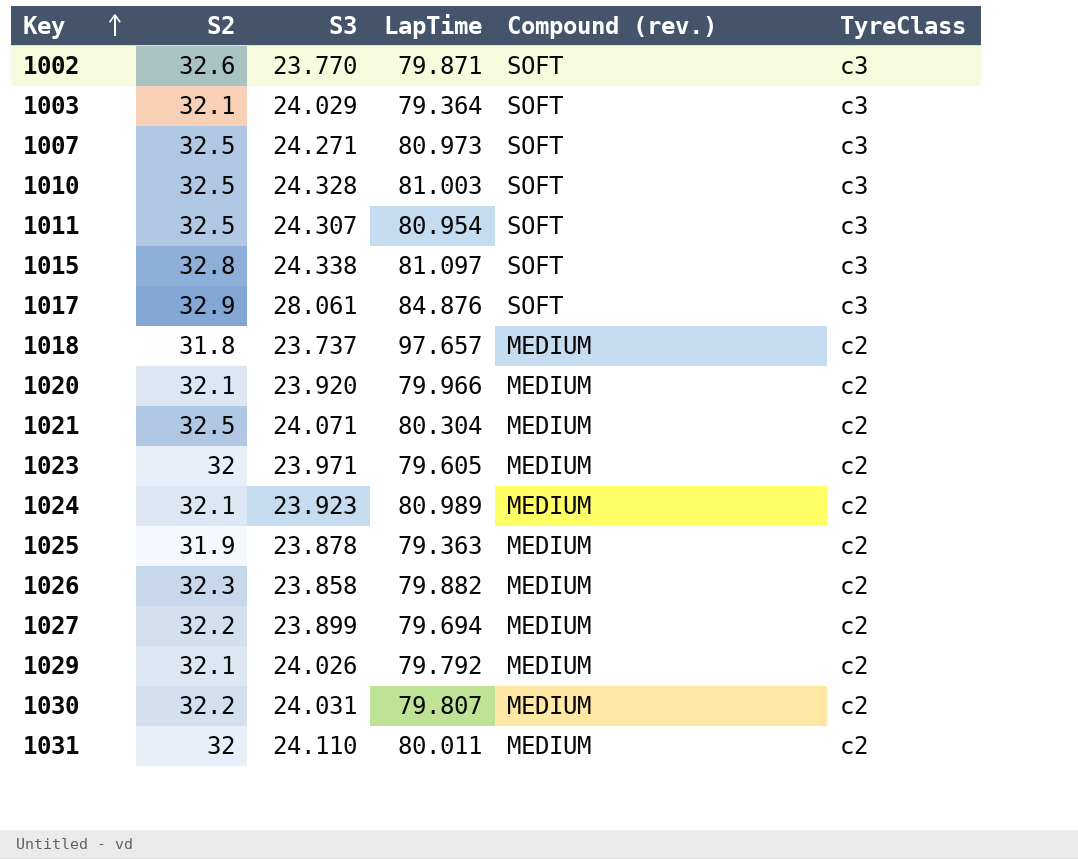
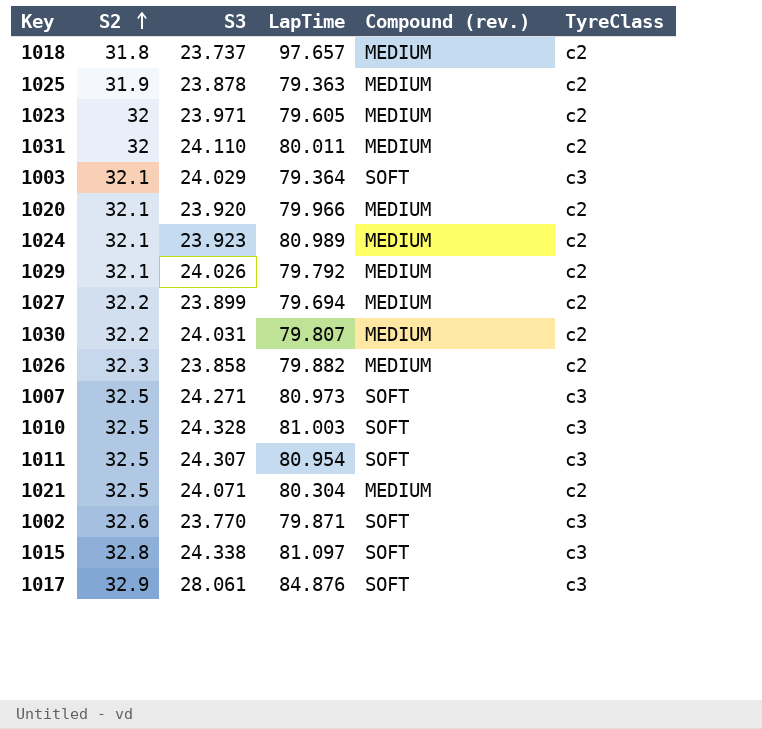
row order: Key ascending -> S2 ascending

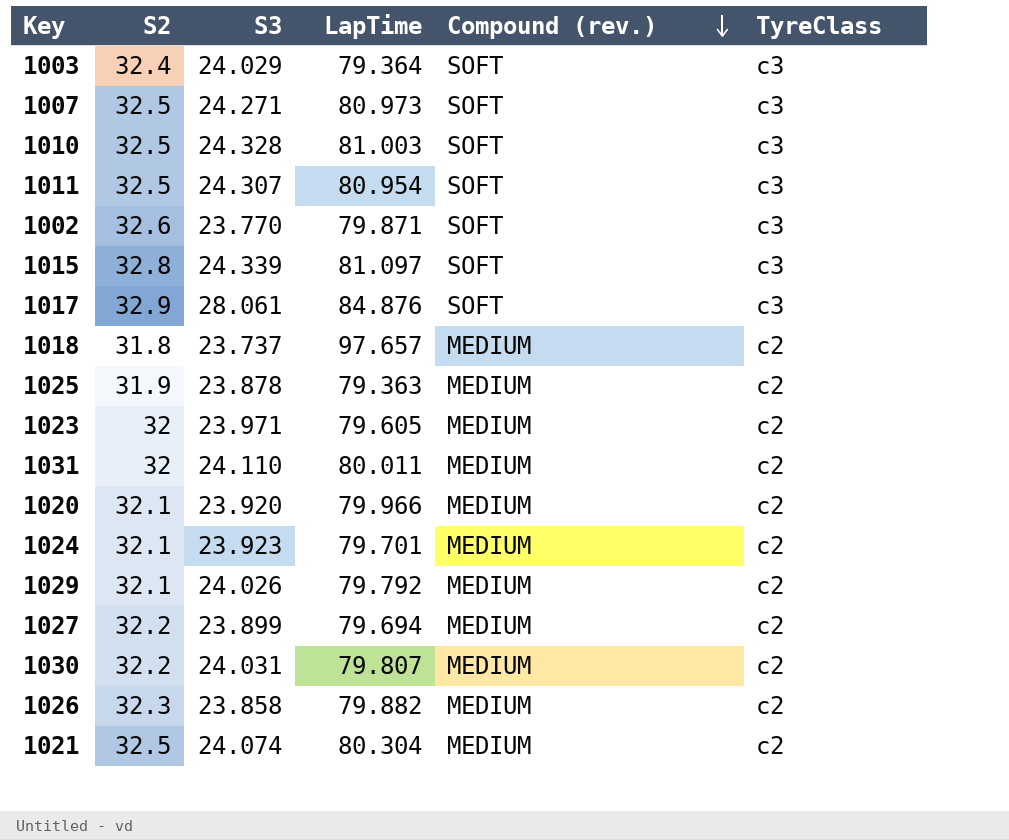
row order: S2 ascending -> Compound (rev.) descending
1003 | S2: 32.1 -> 32.4
1015 | S3: 24.338 -> 24.339
1024 | LapTime: 80.989 -> 79.701
1021 | S3: 24.071 -> 24.074

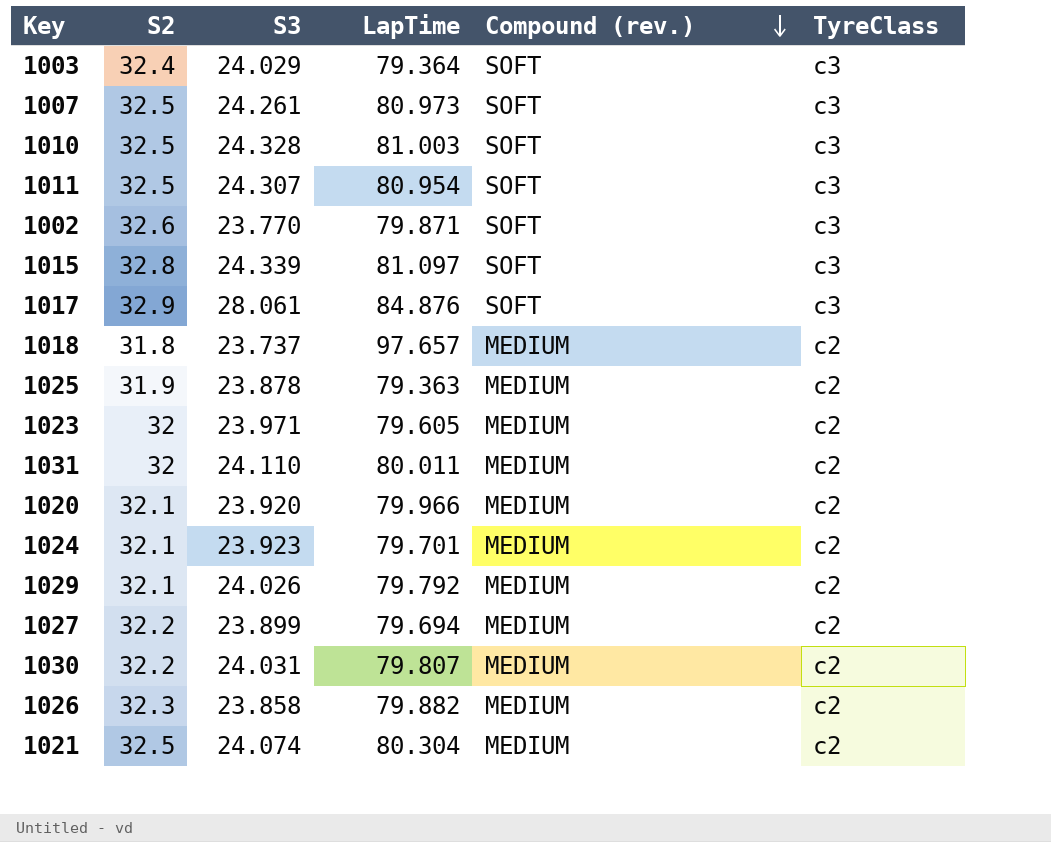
1007 | S3: 24.271 -> 24.261

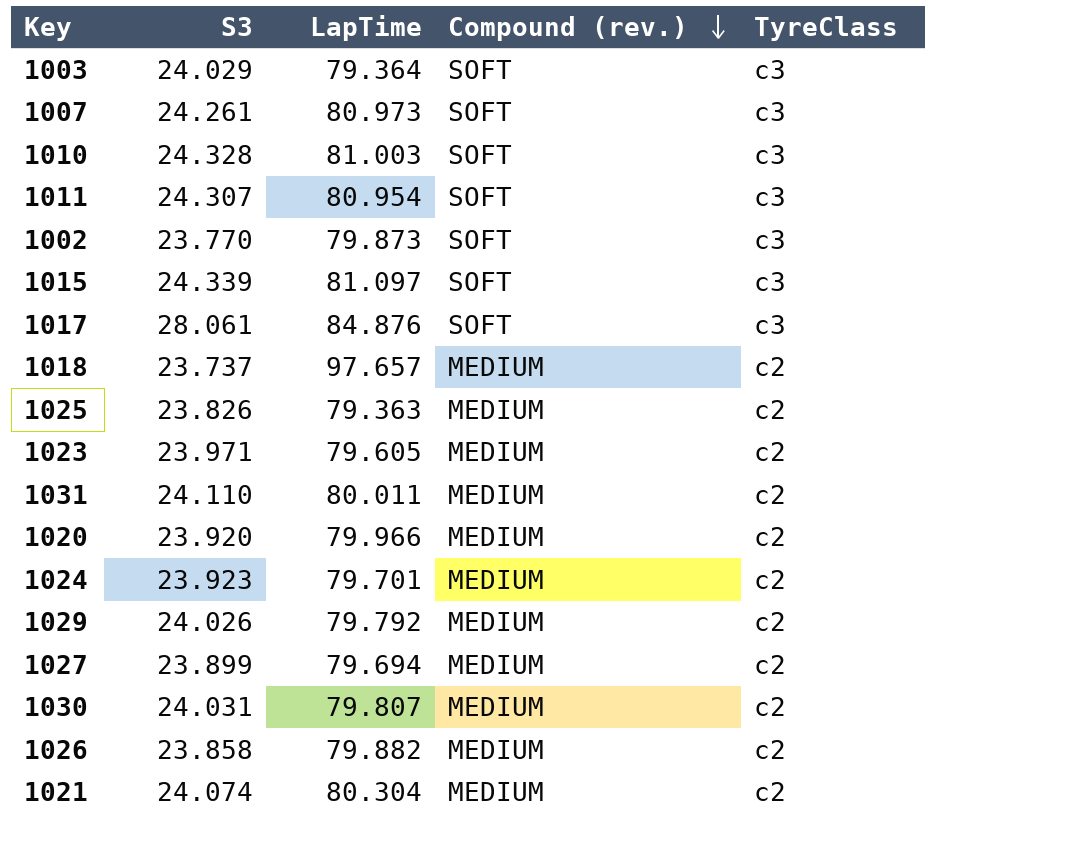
column S2 | position: 2 -> none
1002 | LapTime: 79.871 -> 79.873
1025 | S3: 23.878 -> 23.826

